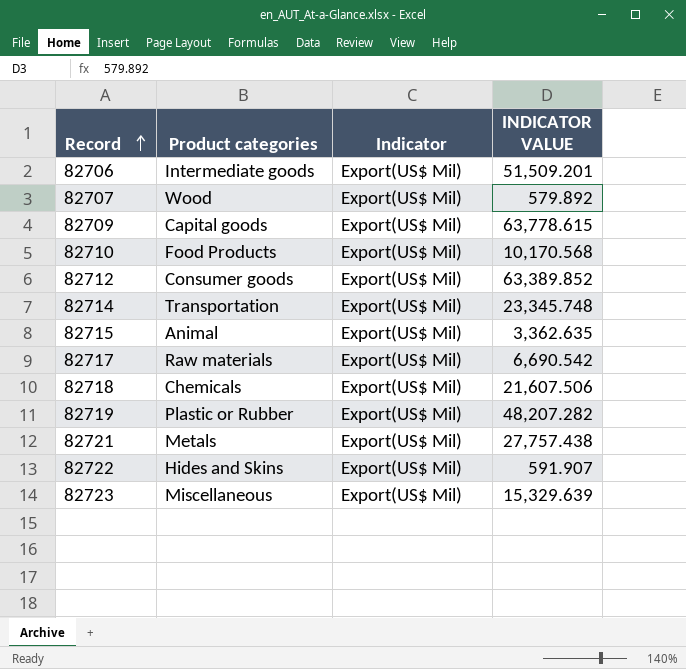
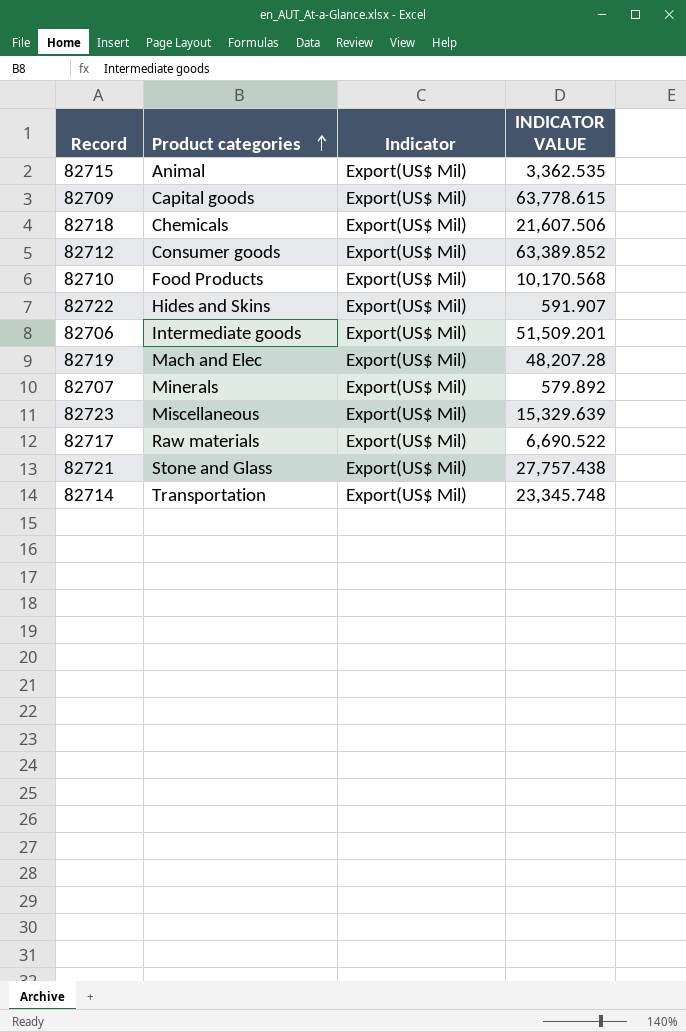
row order: Record ascending -> Product categories ascending
82715 | INDICATOR VALUE: 3,362.635 -> 3,362.535
82719 | Product categories: Plastic or Rubber -> Mach and Elec
82719 | INDICATOR VALUE: 48,207.282 -> 48,207.28
82707 | Product categories: Wood -> Minerals
82717 | INDICATOR VALUE: 6,690.542 -> 6,690.522
82721 | Product categories: Metals -> Stone and Glass

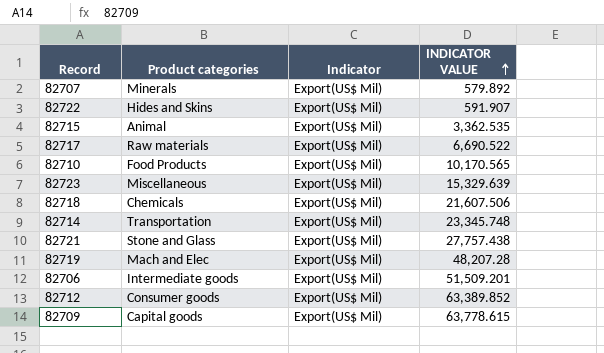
row order: Product categories ascending -> INDICATOR VALUE ascending
82710 | INDICATOR VALUE: 10,170.568 -> 10,170.565

